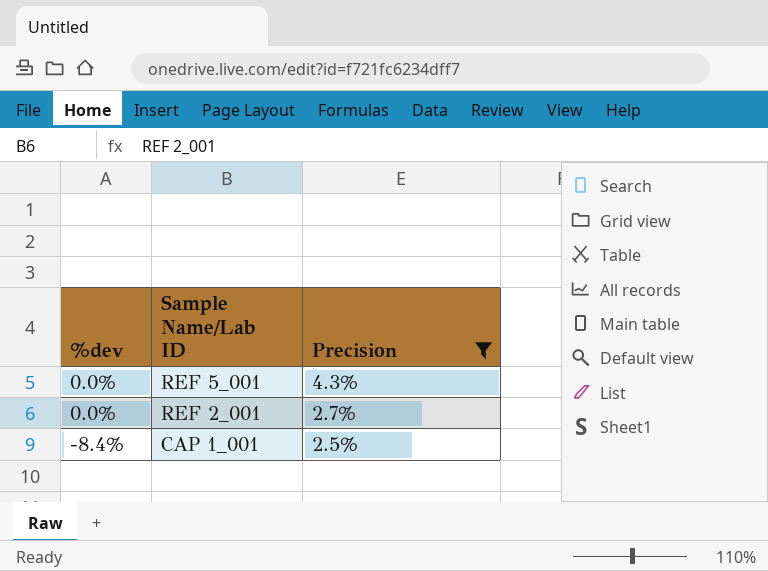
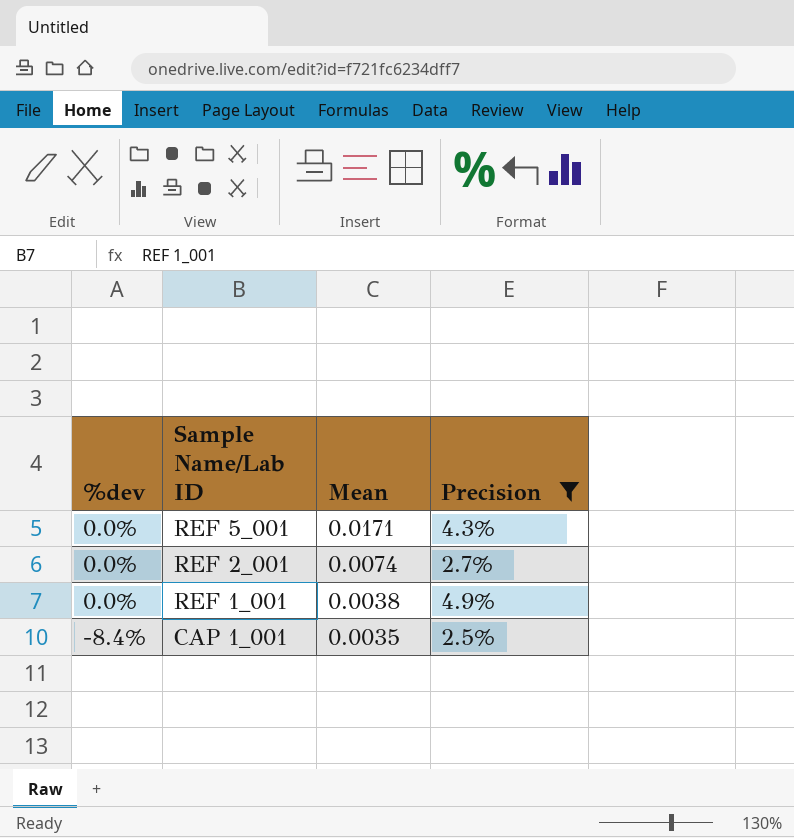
column Mean | position: none -> 3
row REF 1_001: none -> 0.0% | 0.0038 | 4.9%

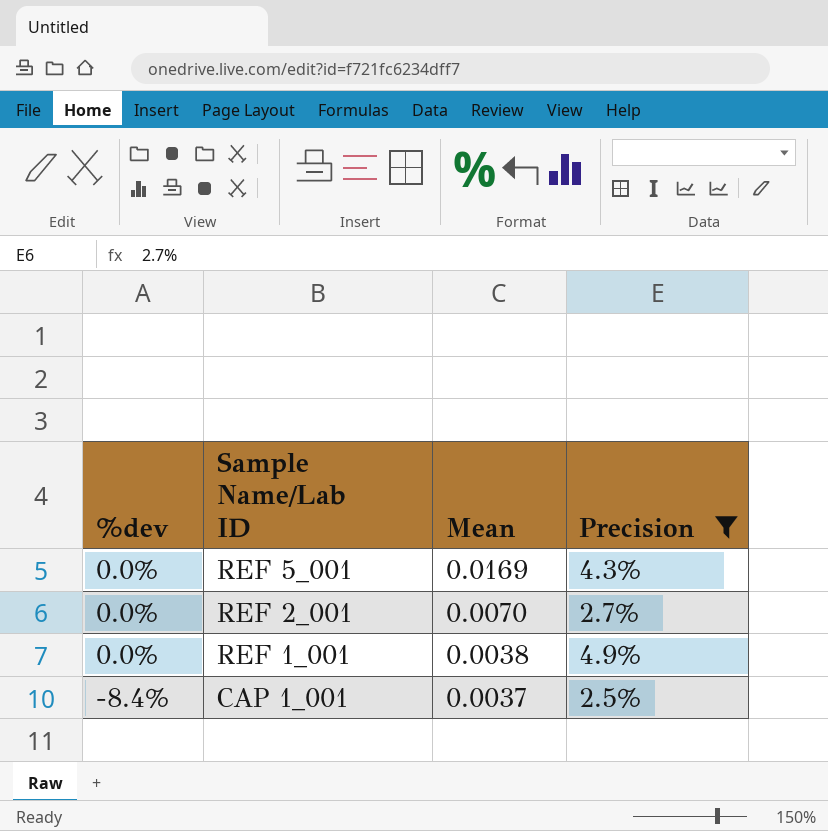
REF 5_001 | Mean: 0.0171 -> 0.0169
REF 2_001 | Mean: 0.0074 -> 0.0070
CAP 1_001 | Mean: 0.0035 -> 0.0037

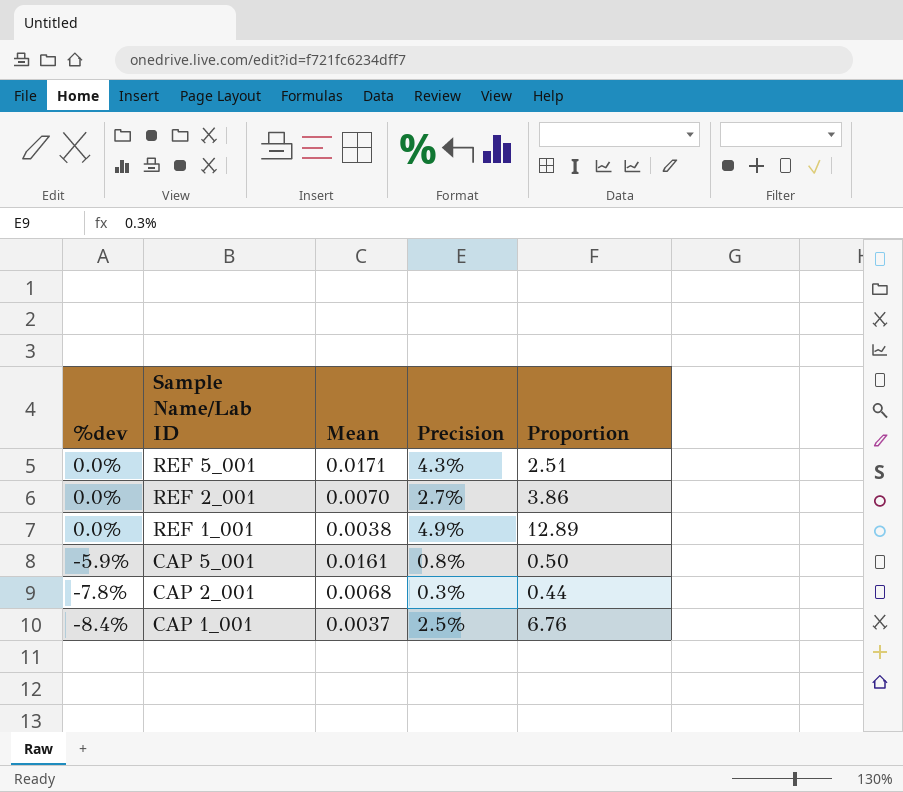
filter: Precision >= 2.5% -> none
column Proportion | formula: none -> [Precision] / [Mean]
REF 5_001 | Mean: 0.0169 -> 0.0171

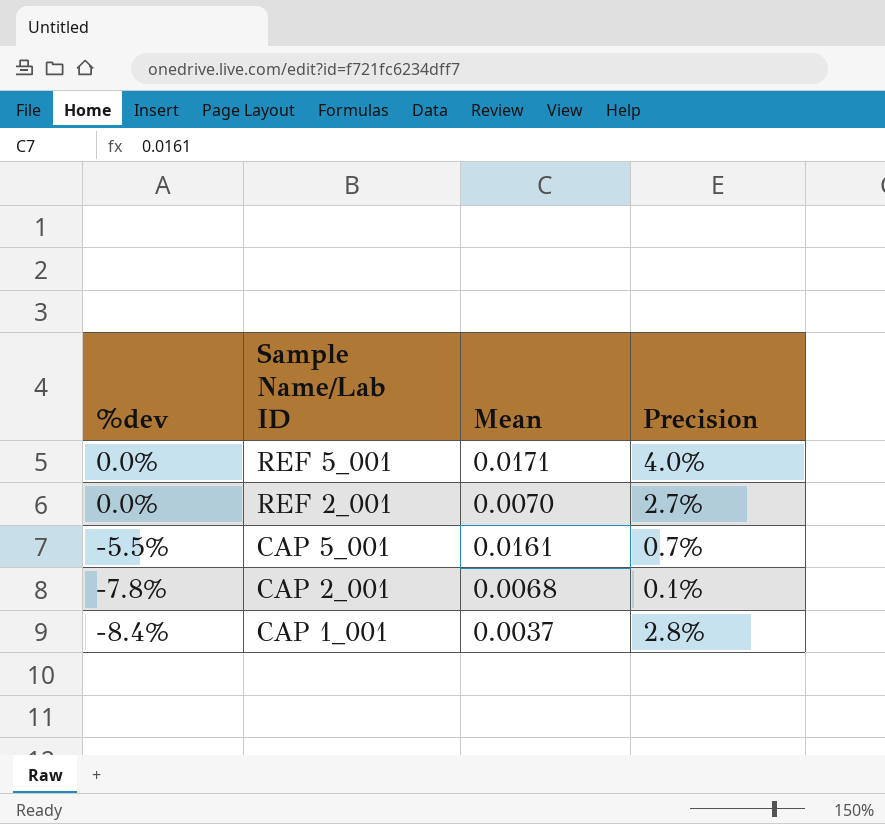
column Proportion | formula: [Precision] / [Mean] -> none
row REF 1_001: 0.0% | 0.0038 | 4.9% | 12.89 -> none
REF 5_001 | Precision: 4.3% -> 4.0%
CAP 5_001 | %dev: -5.9% -> -5.5%
CAP 5_001 | Precision: 0.8% -> 0.7%
CAP 2_001 | Precision: 0.3% -> 0.1%
CAP 1_001 | Precision: 2.5% -> 2.8%

